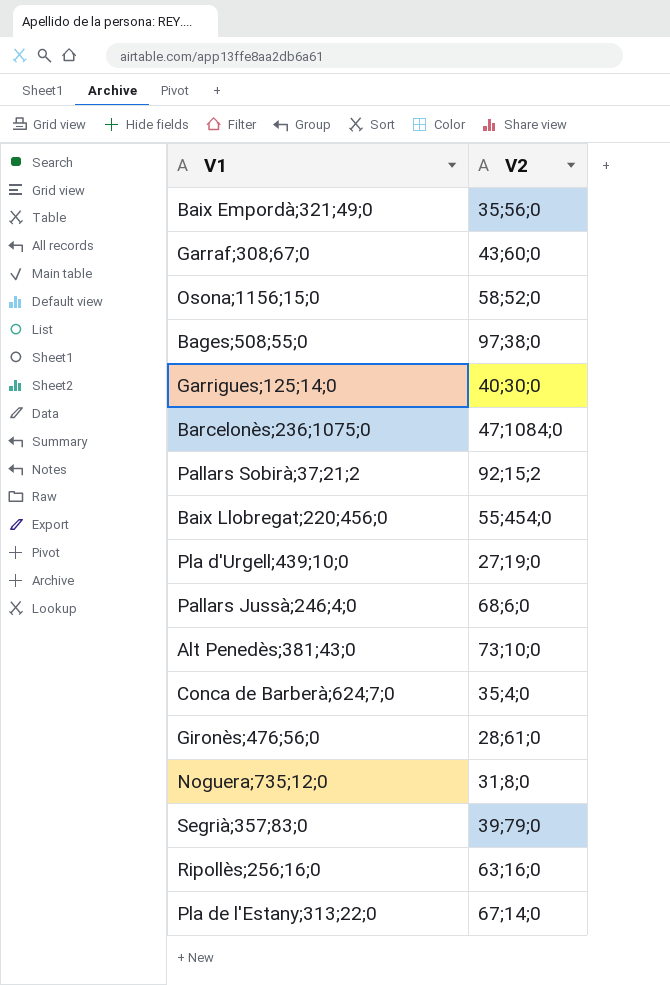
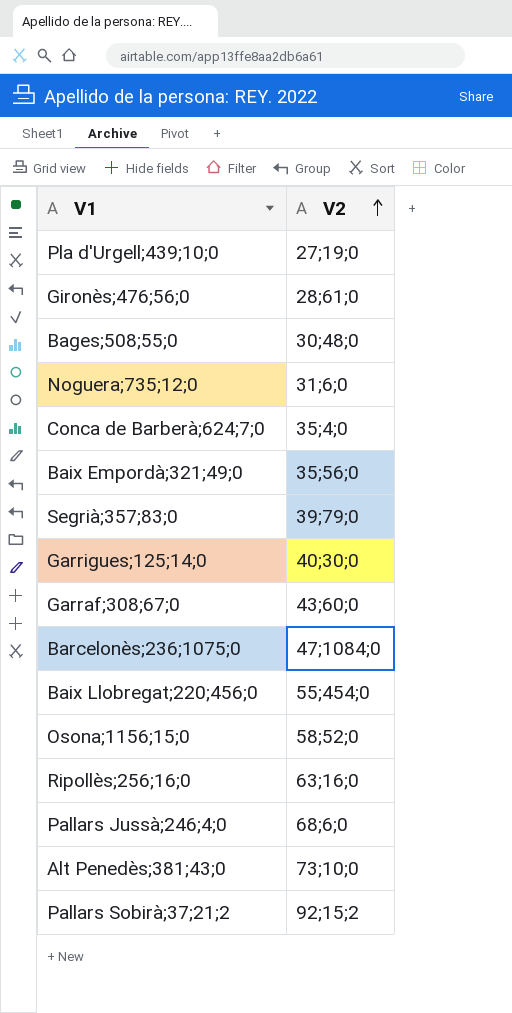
row order: none -> V2 ascending
row Pla de l'Estany;313;22;0: 67;14;0 -> none
Bages;508;55;0 | V2: 97;38;0 -> 30;48;0
Noguera;735;12;0 | V2: 31;8;0 -> 31;6;0

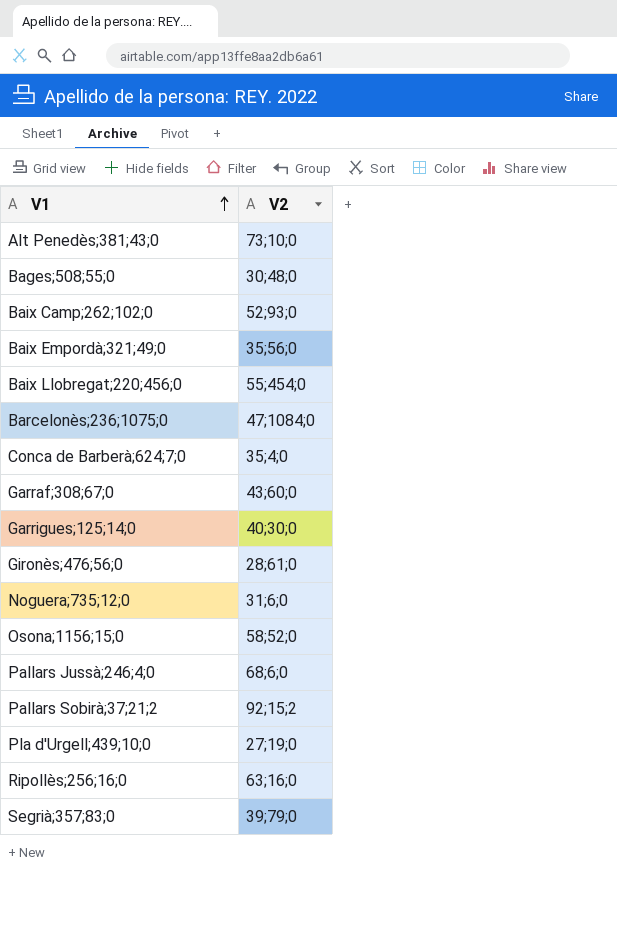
row order: V2 ascending -> V1 ascending
row Baix Camp;262;102;0: none -> 52;93;0

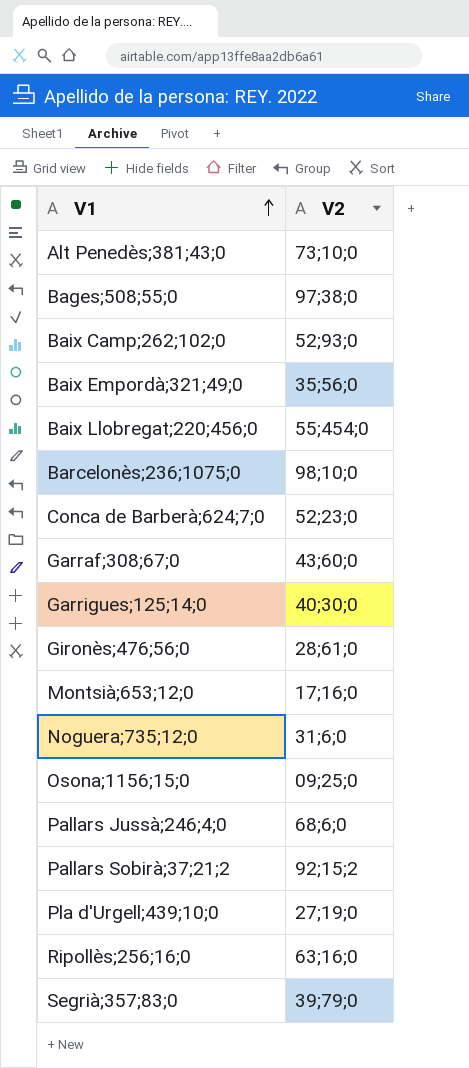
Bages;508;55;0 | V2: 30;48;0 -> 97;38;0
Barcelonès;236;1075;0 | V2: 47;1084;0 -> 98;10;0
Conca de Barberà;624;7;0 | V2: 35;4;0 -> 52;23;0
row Montsià;653;12;0: none -> 17;16;0
Osona;1156;15;0 | V2: 58;52;0 -> 09;25;0

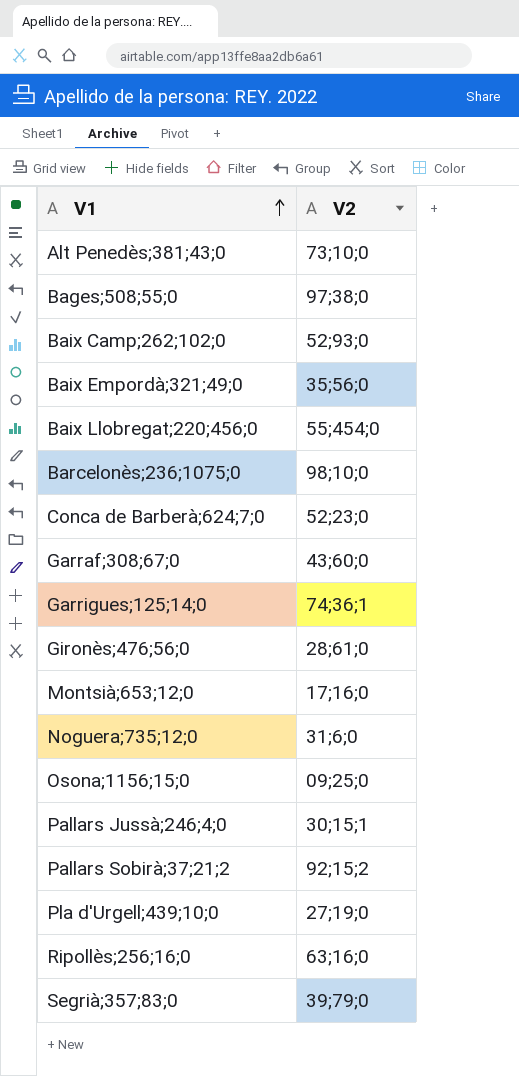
Garrigues;125;14;0 | V2: 40;30;0 -> 74;36;1
Pallars Jussà;246;4;0 | V2: 68;6;0 -> 30;15;1

